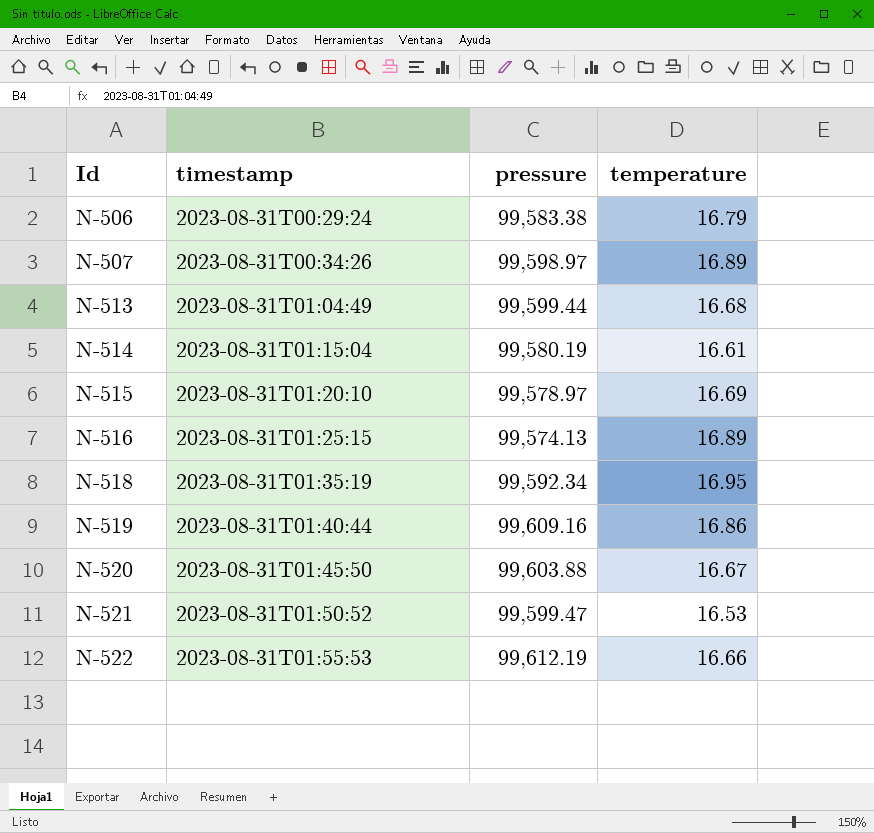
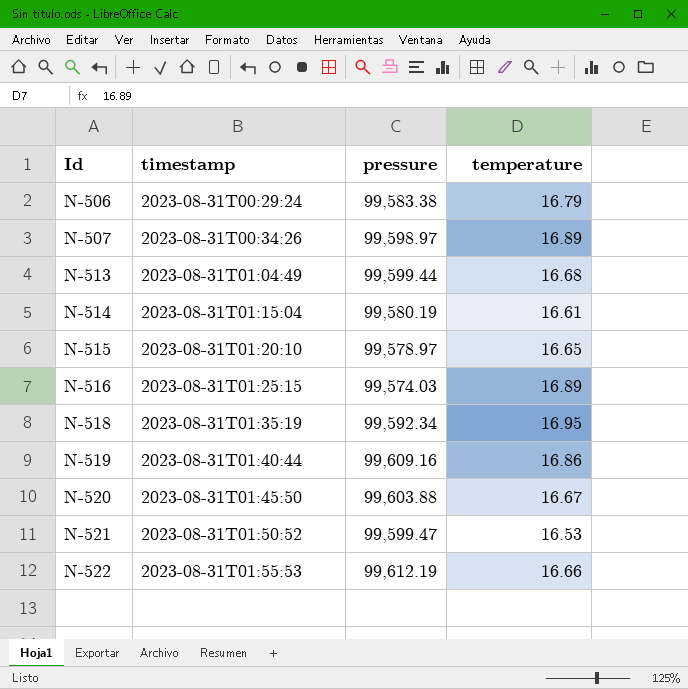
N-515 | temperature: 16.69 -> 16.65
N-516 | pressure: 99,574.13 -> 99,574.03

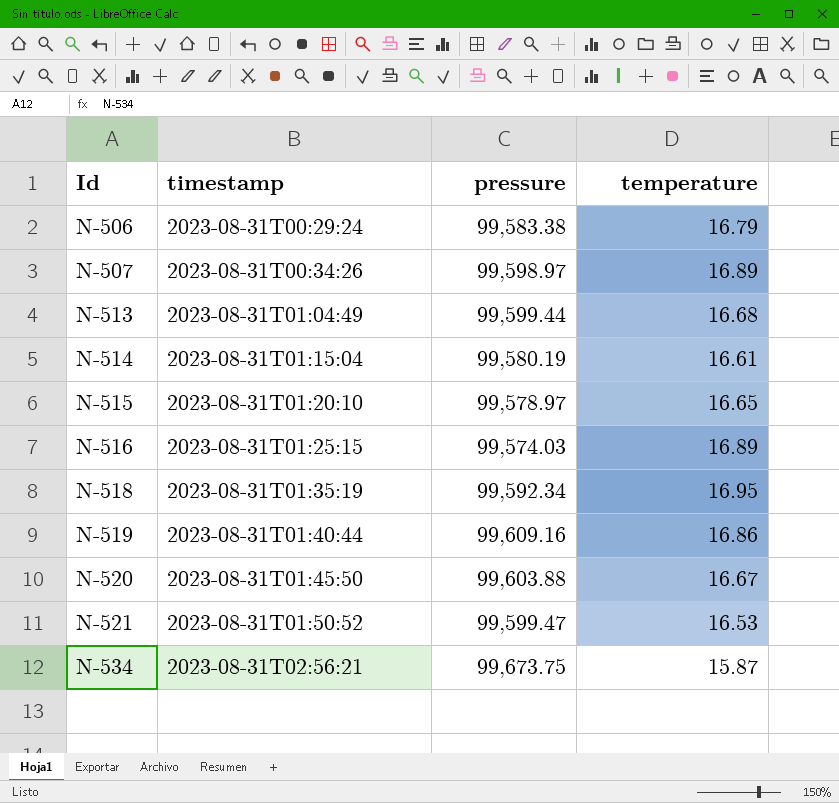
row N-522: 2023-08-31T01:55:53 | 99,612.19 | 16.66 -> none
row N-534: none -> 2023-08-31T02:56:21 | 99,673.75 | 15.87

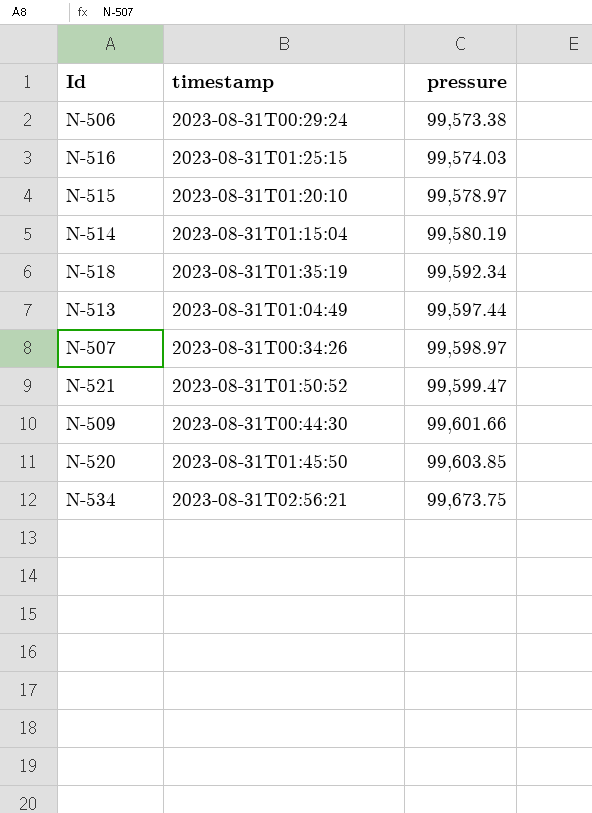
row order: Id ascending -> pressure ascending
column temperature | position: 4 -> none
row N-519: 2023-08-31T01:40:44 | 99,609.16 | 16.86 -> none
N-506 | pressure: 99,583.38 -> 99,573.38
N-513 | pressure: 99,599.44 -> 99,597.44
row N-509: none -> 2023-08-31T00:44:30 | 99,601.66
N-520 | pressure: 99,603.88 -> 99,603.85

